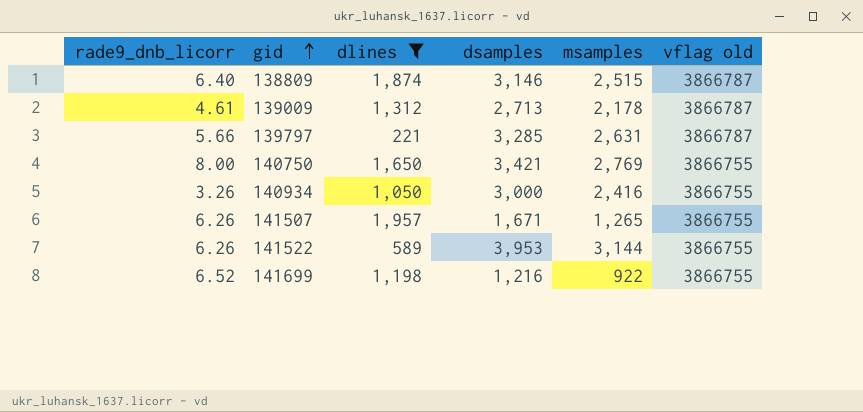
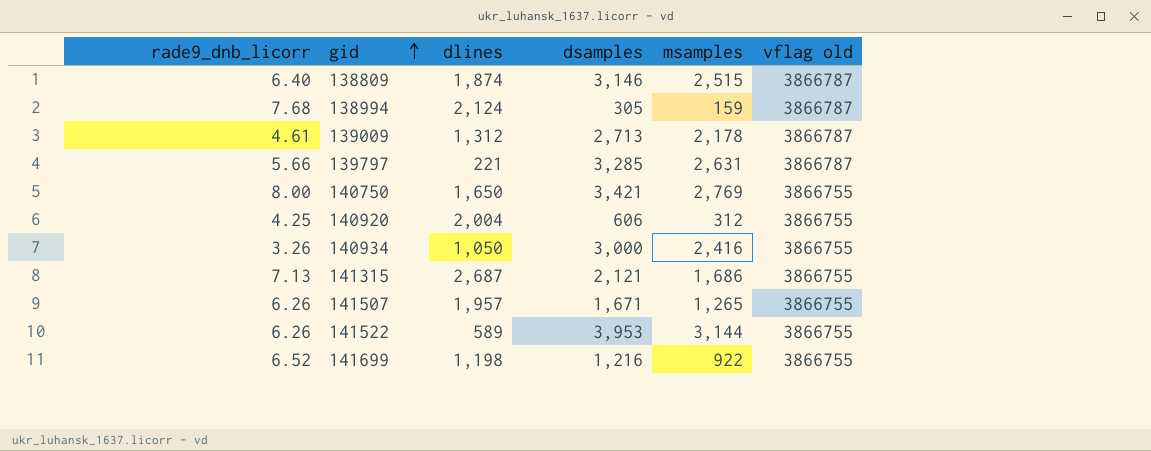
filter: dlines <= 1,957 -> none

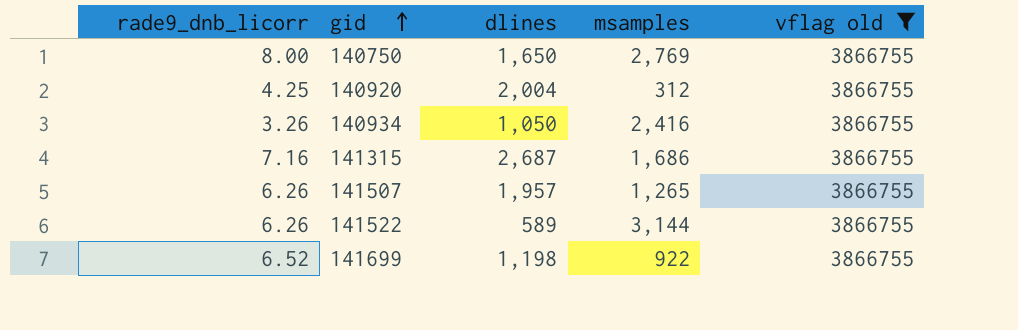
filter: none -> vflag old = 3866755
column dsamples | position: 4 -> none
141315 | rade9_dnb_licorr: 7.13 -> 7.16

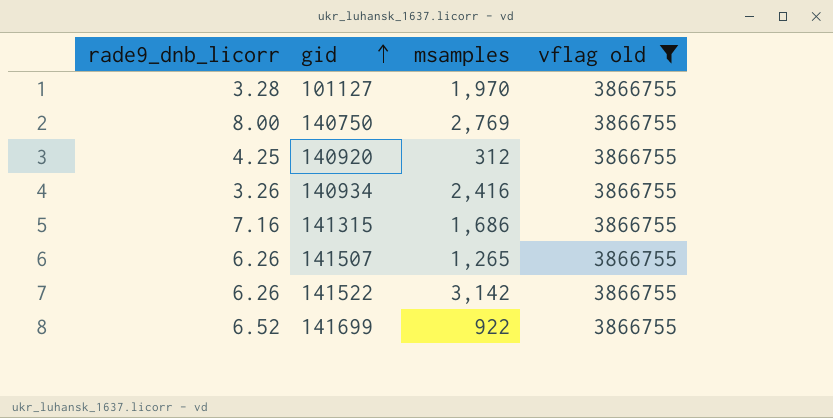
column dlines | position: 3 -> none
row 101127: none -> 3.28 | 1,970 | 3866755
141522 | msamples: 3,144 -> 3,142

